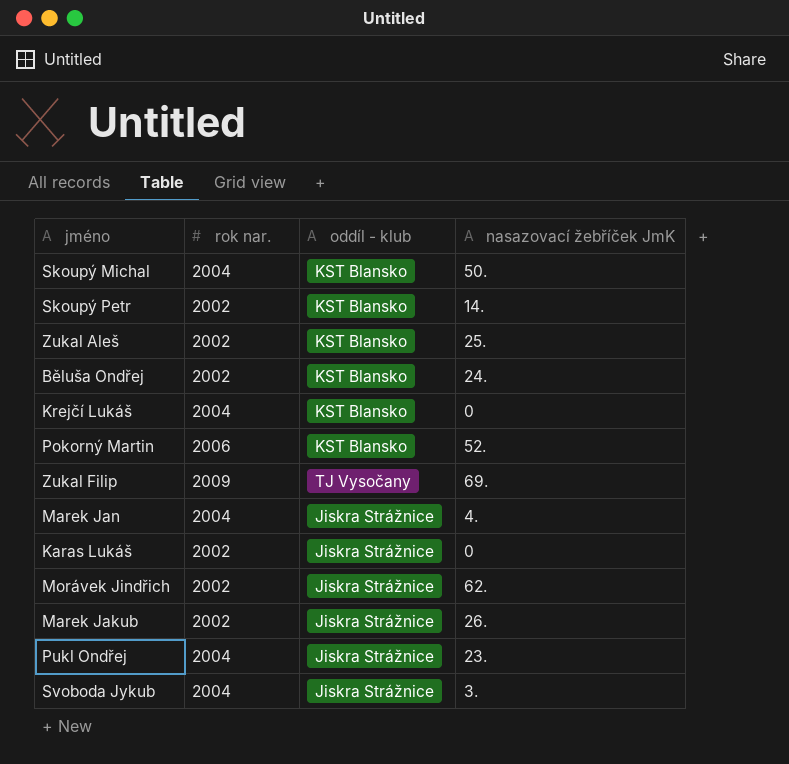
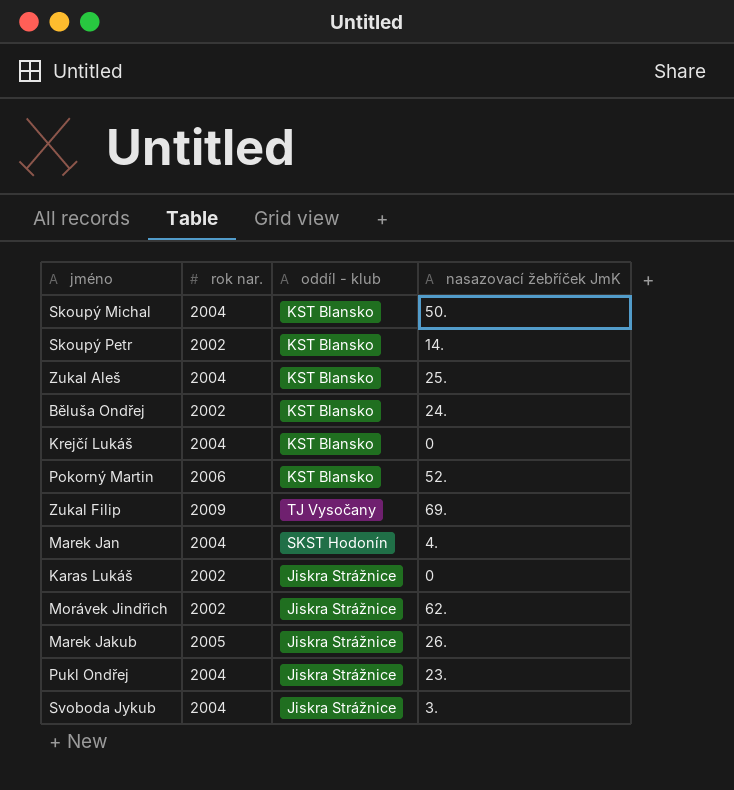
Zukal Aleš | rok nar.: 2002 -> 2004
Marek Jan | oddíl - klub: Jiskra Strážnice -> SKST Hodonín
Marek Jakub | rok nar.: 2002 -> 2005

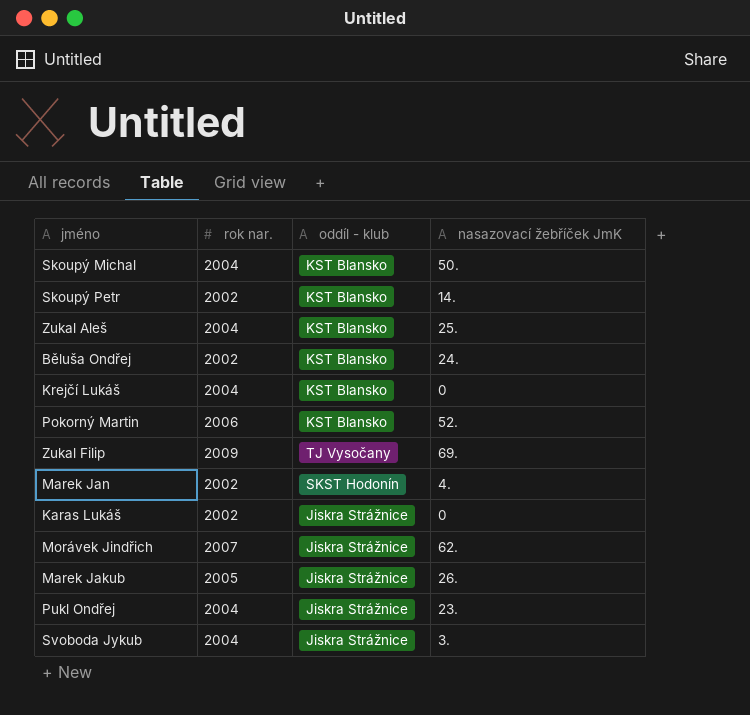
Marek Jan | rok nar.: 2004 -> 2002
Morávek Jindřich | rok nar.: 2002 -> 2007

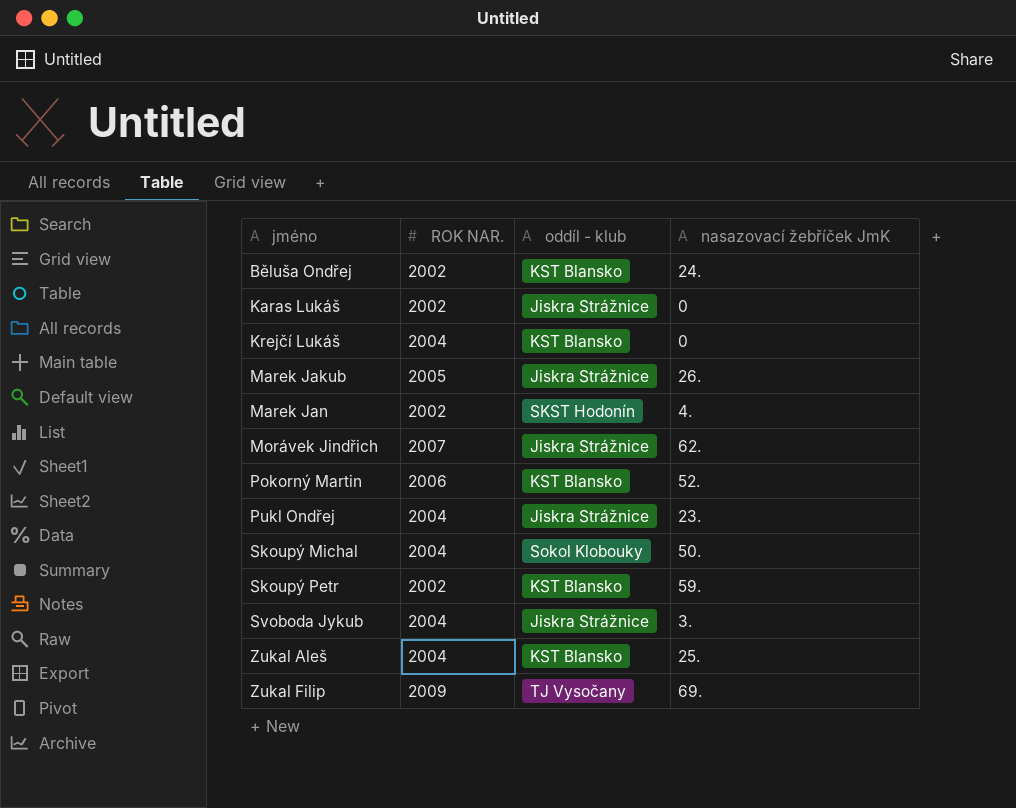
row order: none -> jméno ascending
column name: rok nar. -> ROK NAR.
Skoupý Michal | oddíl - klub: KST Blansko -> Sokol Klobouky
Skoupý Petr | nasazovací žebříček JmK: 14. -> 59.

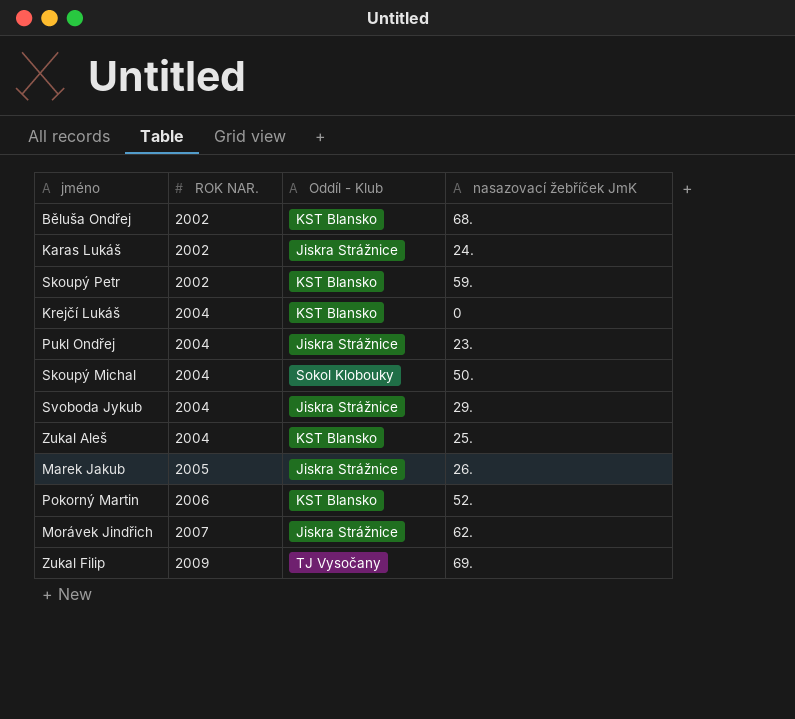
row order: jméno ascending -> ROK NAR. ascending
column name: oddíl - klub -> Oddíl - Klub
row Marek Jan: 2002 | SKST Hodonín | 4. -> none
Běluša Ondřej | nasazovací žebříček JmK: 24. -> 68.
Karas Lukáš | nasazovací žebříček JmK: 0 -> 24.
Svoboda Jykub | nasazovací žebříček JmK: 3. -> 29.

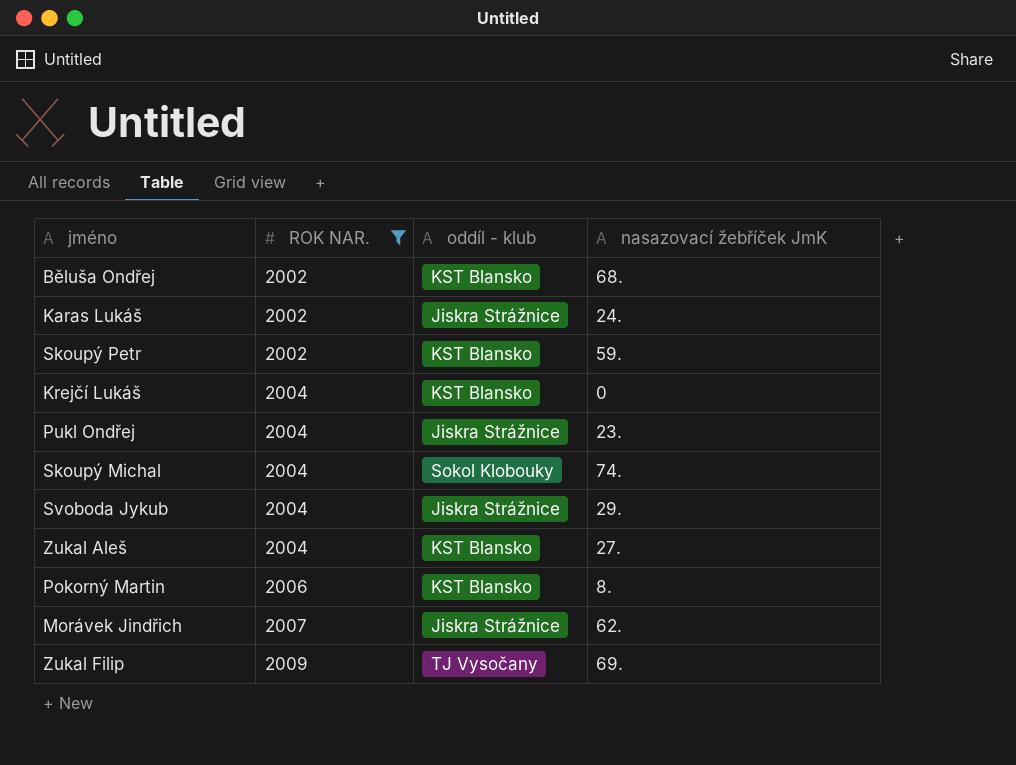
filter: none -> ROK NAR. != 2005
column name: Oddíl - Klub -> oddíl - klub
Skoupý Michal | nasazovací žebříček JmK: 50. -> 74.
Zukal Aleš | nasazovací žebříček JmK: 25. -> 27.
Pokorný Martin | nasazovací žebříček JmK: 52. -> 8.

